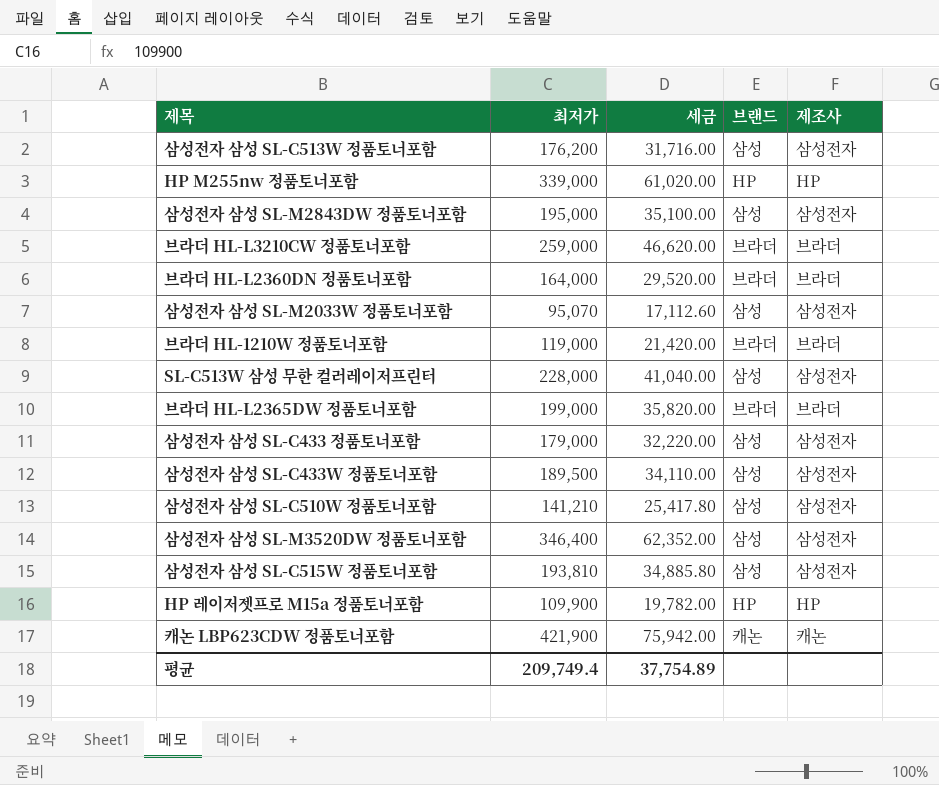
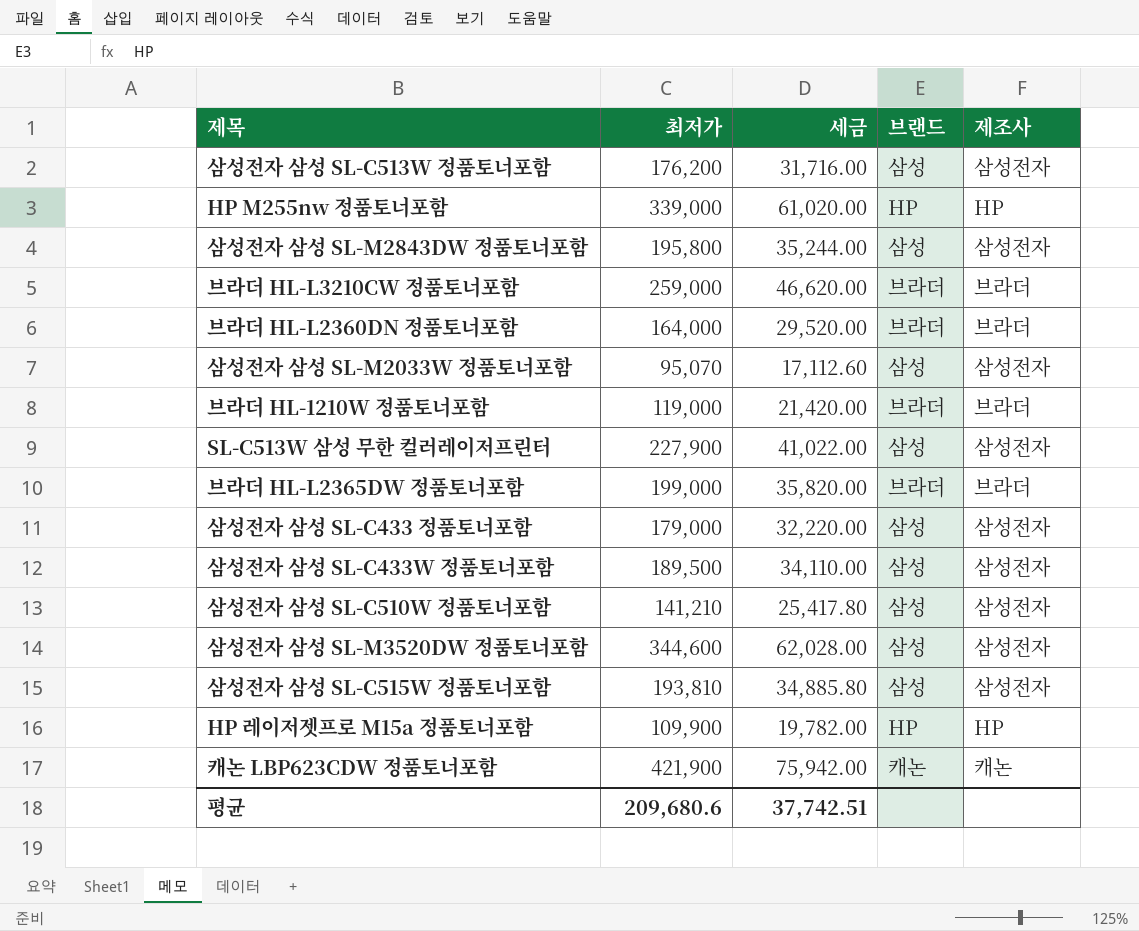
삼성전자 삼성 SL-M2843DW 정품토너포함 | 최저가: 195,000 -> 195,800
삼성전자 삼성 SL-M2843DW 정품토너포함 | 세금: 35,100.00 -> 35,244.00
SL-C513W 삼성 무한 컬러레이저프린터 | 최저가: 228,000 -> 227,900
SL-C513W 삼성 무한 컬러레이저프린터 | 세금: 41,040.00 -> 41,022.00
삼성전자 삼성 SL-M3520DW 정품토너포함 | 최저가: 346,400 -> 344,600
삼성전자 삼성 SL-M3520DW 정품토너포함 | 세금: 62,352.00 -> 62,028.00
평균 | 최저가: 209,749.4 -> 209,680.6
평균 | 세금: 37,754.89 -> 37,742.51

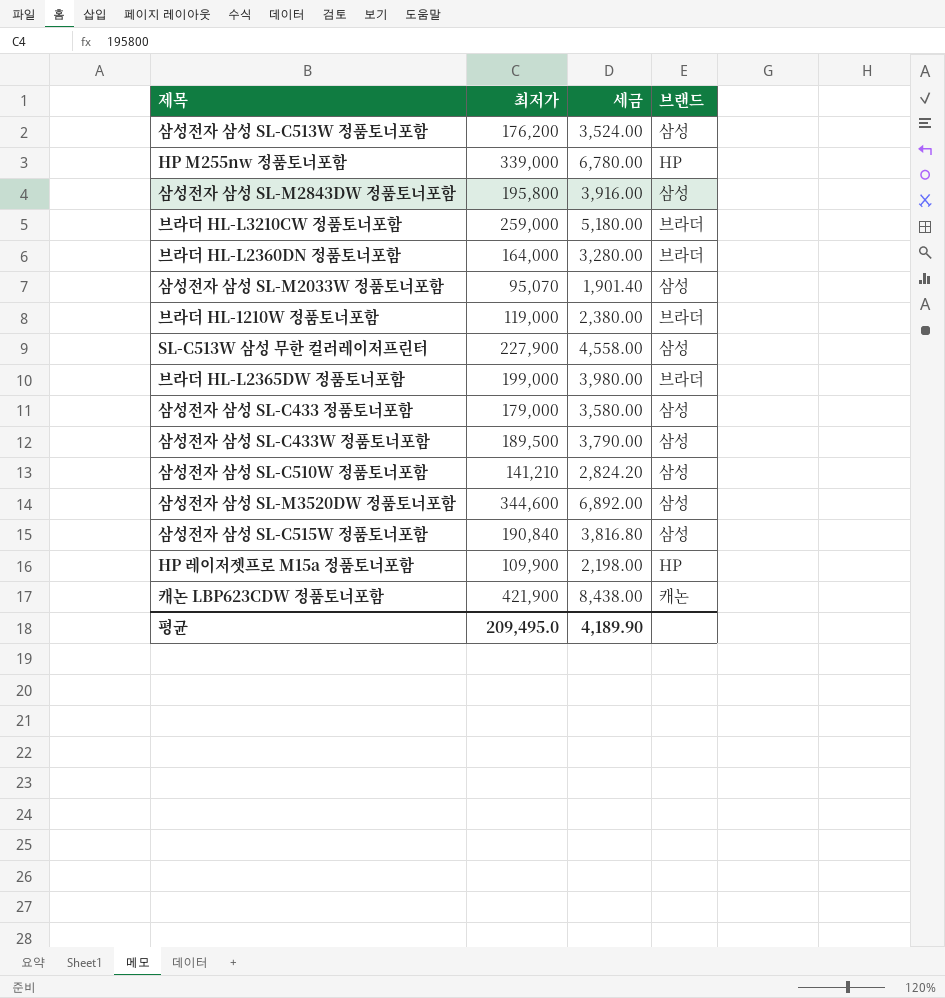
column 제조사 | position: 5 -> none
column 세금 | formula: [최저가] * 0.18 -> [최저가] * 0.02
삼성전자 삼성 SL-C515W 정품토너포함 | 최저가: 193,810 -> 190,840
평균 | 최저가: 209,680.6 -> 209,495.0
평균 | 세금: 37,742.51 -> 4,189.90

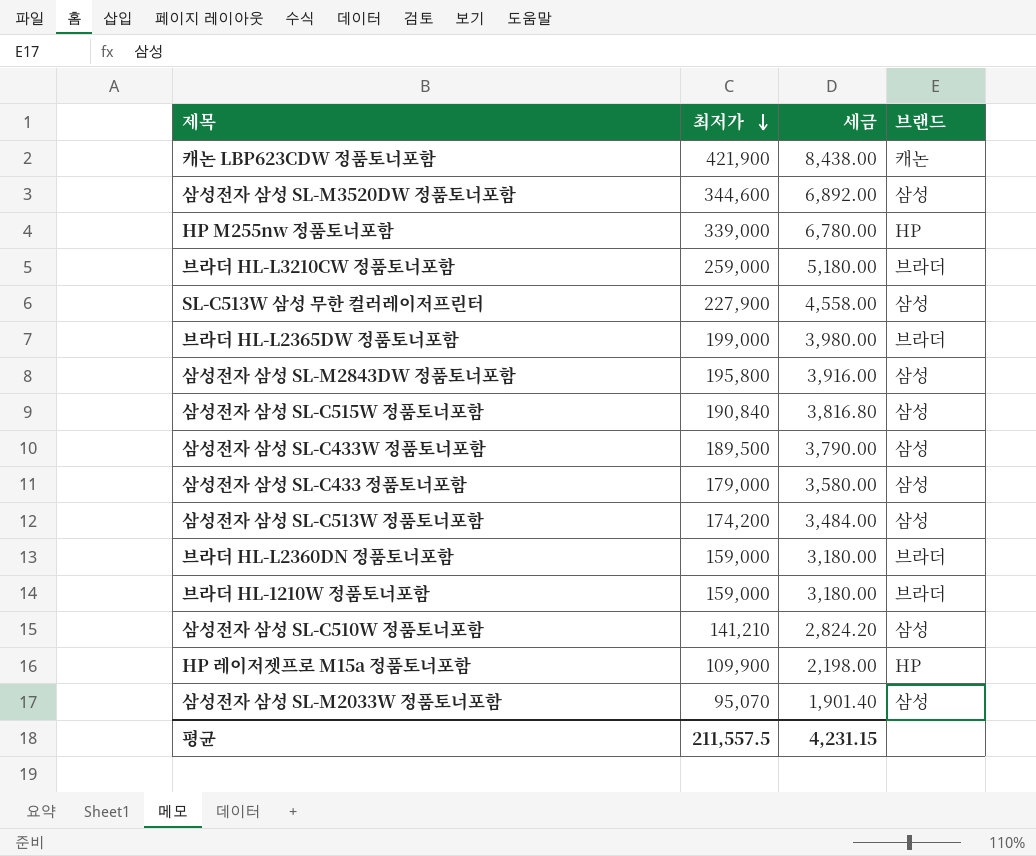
row order: none -> 최저가 descending
삼성전자 삼성 SL-C513W 정품토너포함 | 최저가: 176,200 -> 174,200
삼성전자 삼성 SL-C513W 정품토너포함 | 세금: 3,524.00 -> 3,484.00
브라더 HL-L2360DN 정품토너포함 | 최저가: 164,000 -> 159,000
브라더 HL-L2360DN 정품토너포함 | 세금: 3,280.00 -> 3,180.00
브라더 HL-1210W 정품토너포함 | 최저가: 119,000 -> 159,000
브라더 HL-1210W 정품토너포함 | 세금: 2,380.00 -> 3,180.00
평균 | 최저가: 209,495.0 -> 211,557.5
평균 | 세금: 4,189.90 -> 4,231.15

